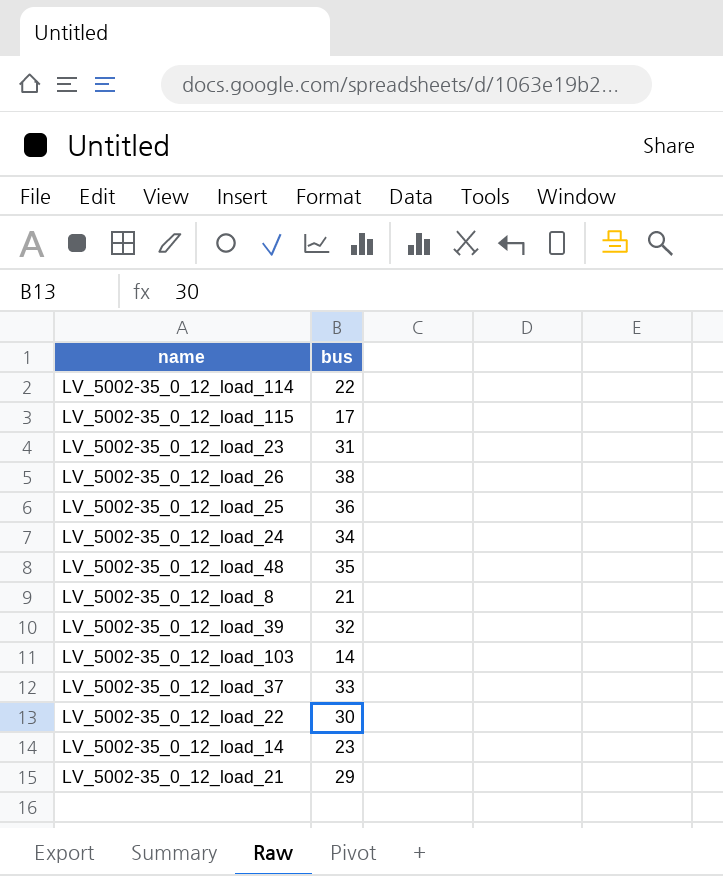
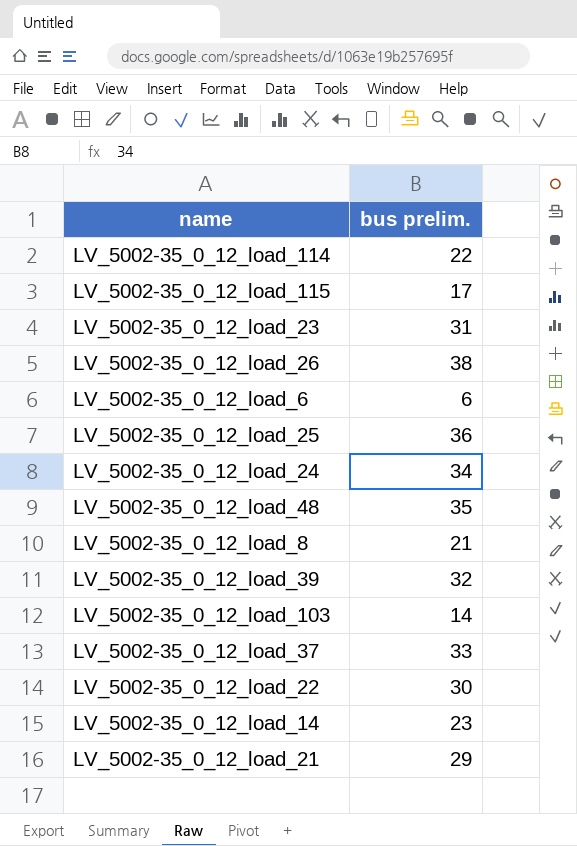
column name: bus -> bus prelim.
row LV_5002-35_0_12_load_6: none -> 6

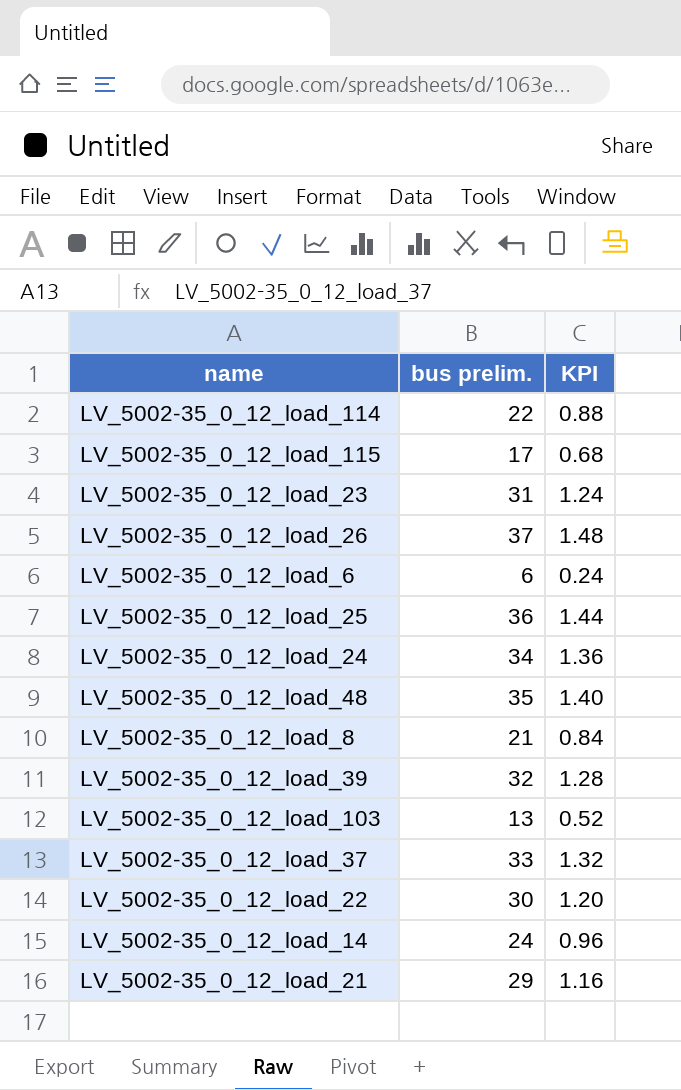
column KPI | formula: none -> [bus prelim.] * 0.04
LV_5002-35_0_12_load_26 | bus prelim.: 38 -> 37
LV_5002-35_0_12_load_103 | bus prelim.: 14 -> 13
LV_5002-35_0_12_load_14 | bus prelim.: 23 -> 24

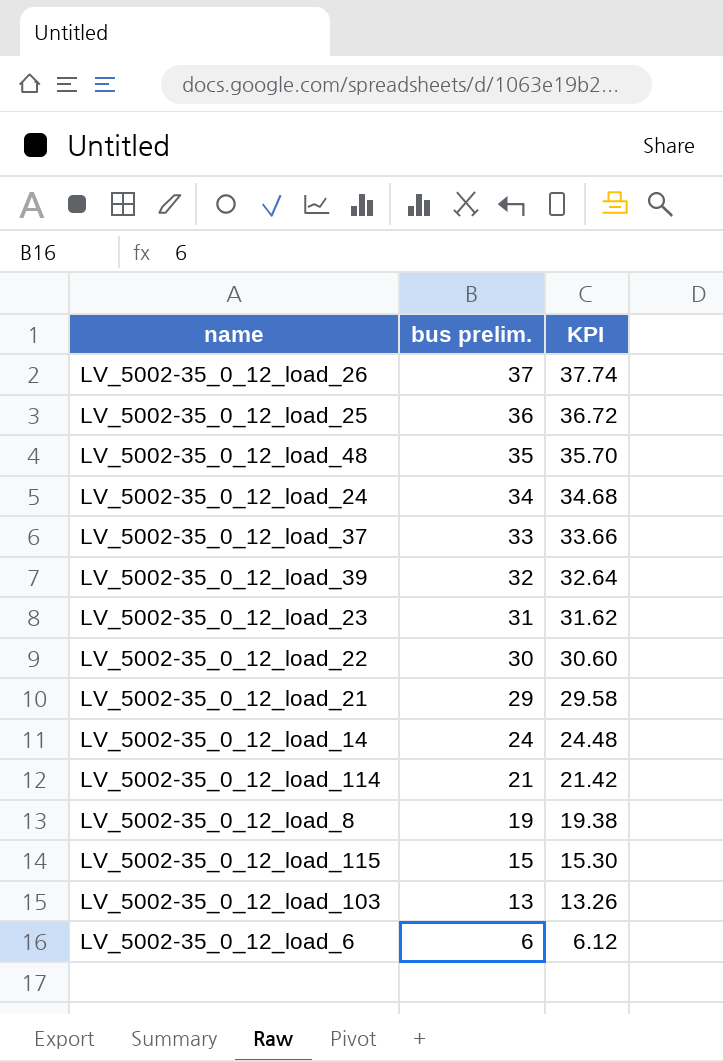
row order: none -> bus prelim. descending
column KPI | formula: [bus prelim.] * 0.04 -> [bus prelim.] * 1.02
LV_5002-35_0_12_load_114 | bus prelim.: 22 -> 21
LV_5002-35_0_12_load_8 | bus prelim.: 21 -> 19
LV_5002-35_0_12_load_115 | bus prelim.: 17 -> 15

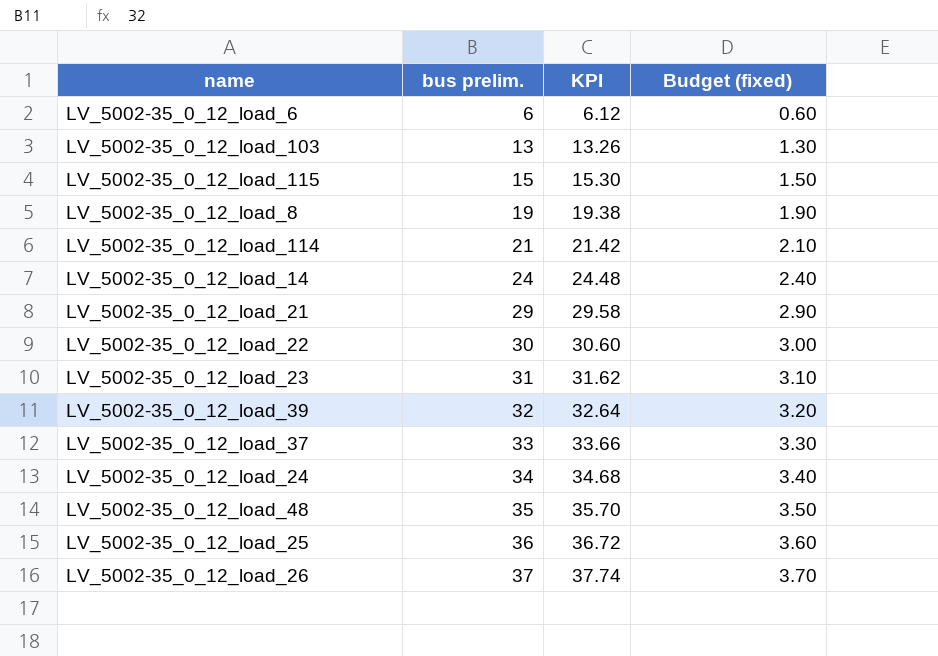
row order: bus prelim. descending -> bus prelim. ascending
column Budget (fixed) | formula: none -> [bus prelim.] * 0.1

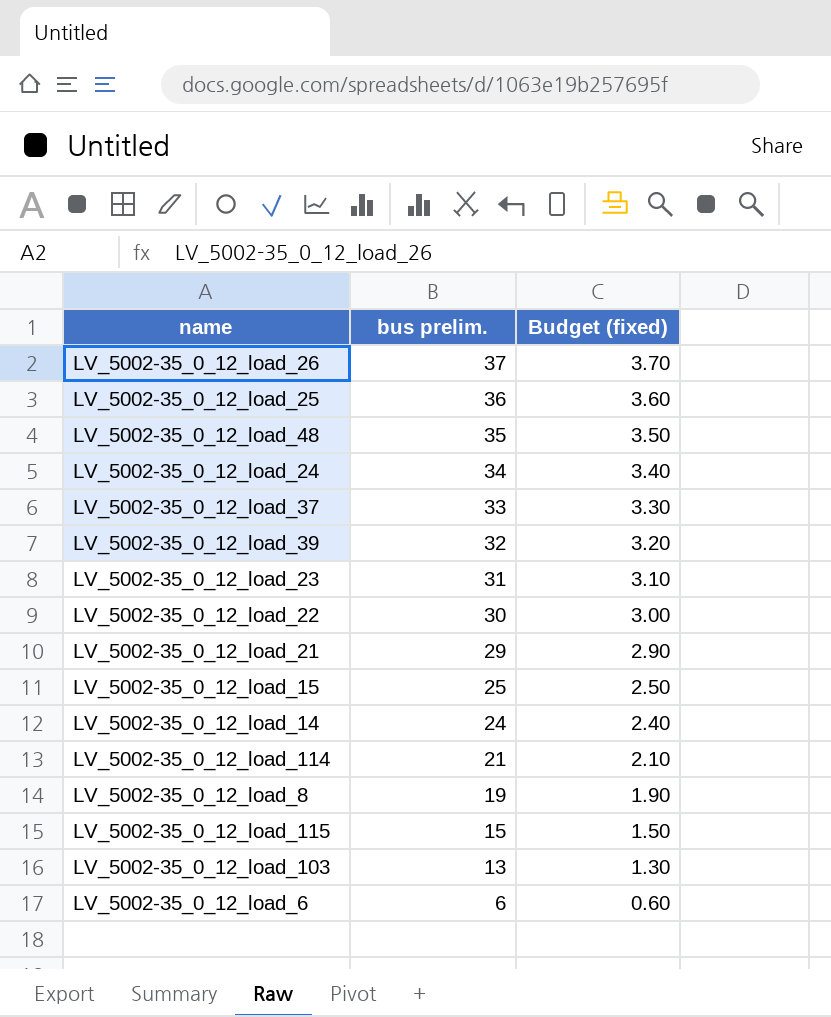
row order: bus prelim. ascending -> bus prelim. descending
column KPI | formula: [bus prelim.] * 1.02 -> none
row LV_5002-35_0_12_load_15: none -> 25 | 2.50

